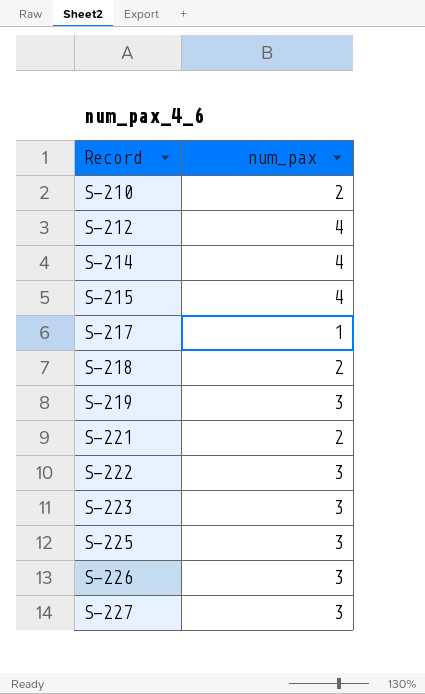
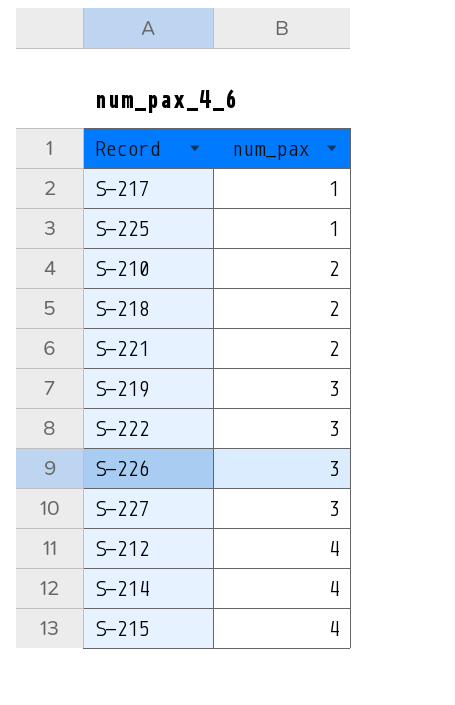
row order: Record ascending -> num_pax ascending
row S-223: 3 -> none
S-225 | num_pax: 3 -> 1

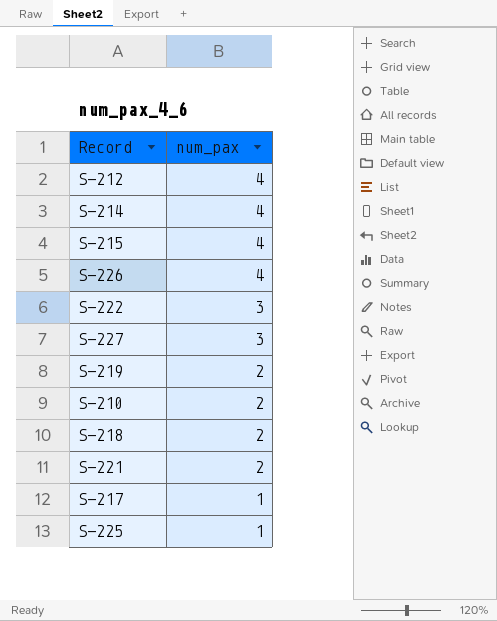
row order: num_pax ascending -> num_pax descending
S-226 | num_pax: 3 -> 4
S-219 | num_pax: 3 -> 2

